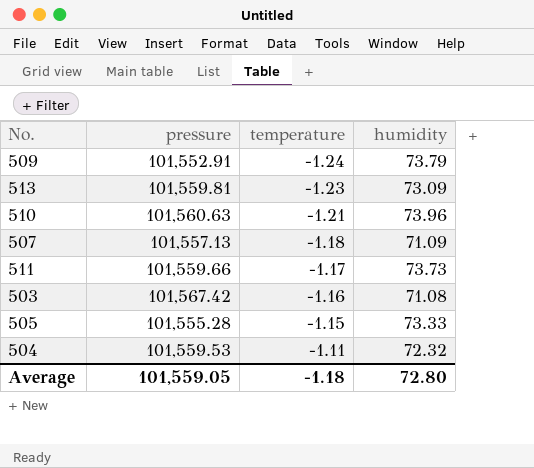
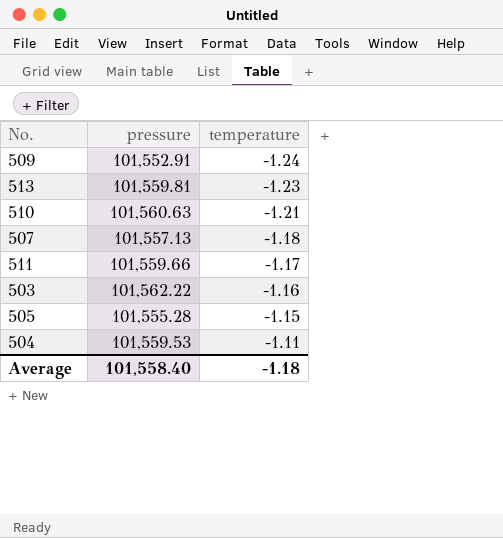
column humidity | position: 4 -> none
503 | pressure: 101,567.42 -> 101,562.22
Average | pressure: 101,559.05 -> 101,558.40

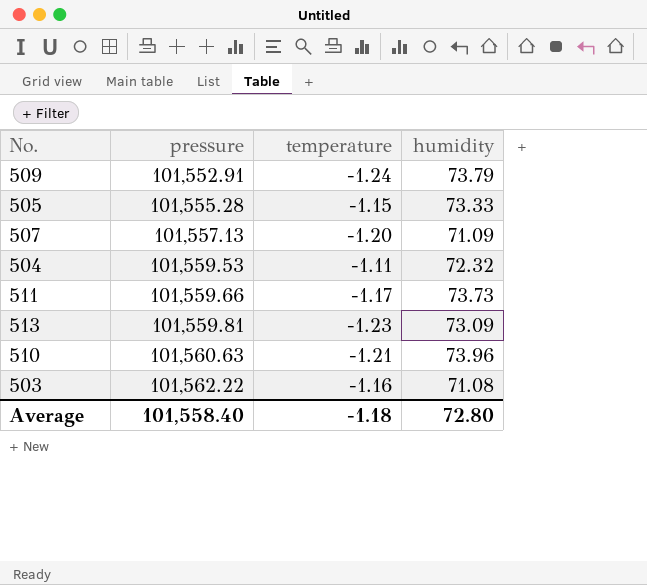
row order: temperature ascending -> pressure ascending
column humidity | position: none -> 4
507 | temperature: -1.18 -> -1.20

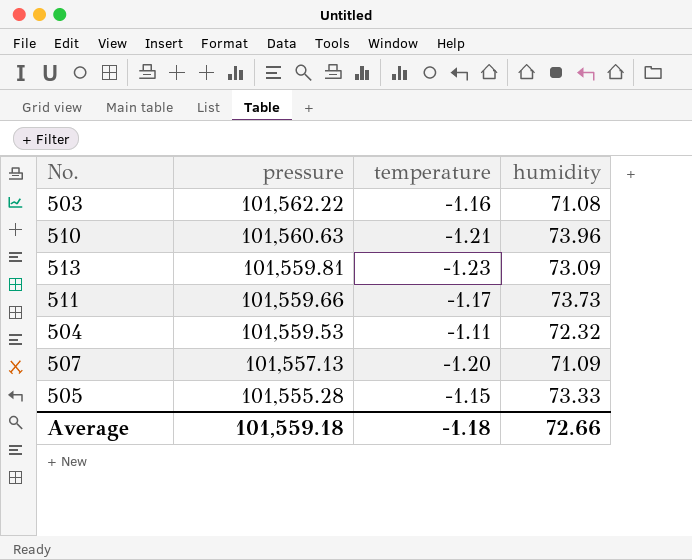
row order: pressure ascending -> pressure descending
row 509: 101,552.91 | -1.24 | 73.79 -> none
Average | pressure: 101,558.40 -> 101,559.18
Average | humidity: 72.80 -> 72.66

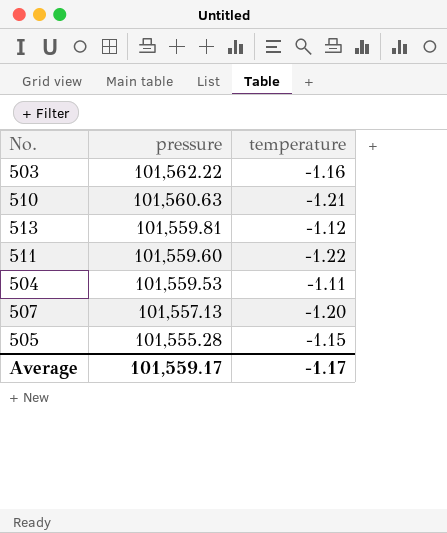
column humidity | position: 4 -> none
513 | temperature: -1.23 -> -1.12
511 | pressure: 101,559.66 -> 101,559.60
511 | temperature: -1.17 -> -1.22
Average | pressure: 101,559.18 -> 101,559.17
Average | temperature: -1.18 -> -1.17

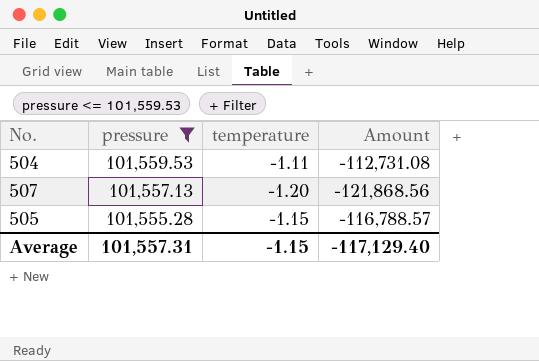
filter: none -> pressure <= 101,559.53
column Amount | formula: none -> [pressure] * [temperature]
Average | pressure: 101,559.17 -> 101,557.31
Average | temperature: -1.17 -> -1.15

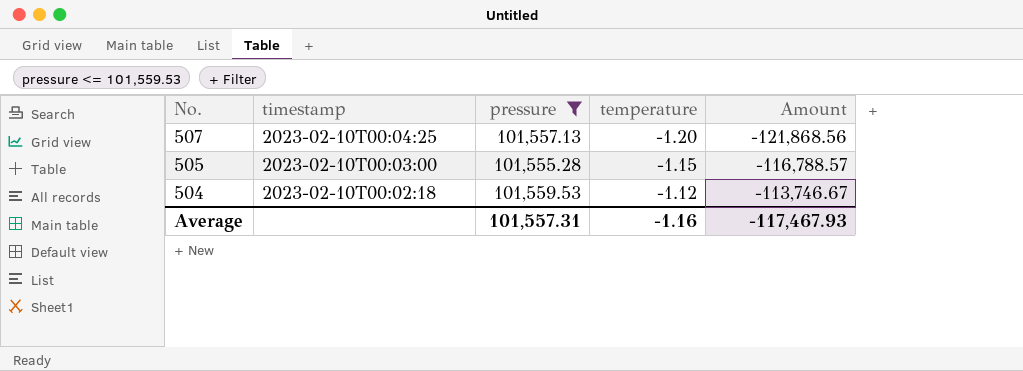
row order: pressure descending -> No. descending
column timestamp | position: none -> 2
504 | temperature: -1.11 -> -1.12
504 | Amount: -112,731.08 -> -113,746.67
Average | temperature: -1.15 -> -1.16
Average | Amount: -117,129.40 -> -117,467.93

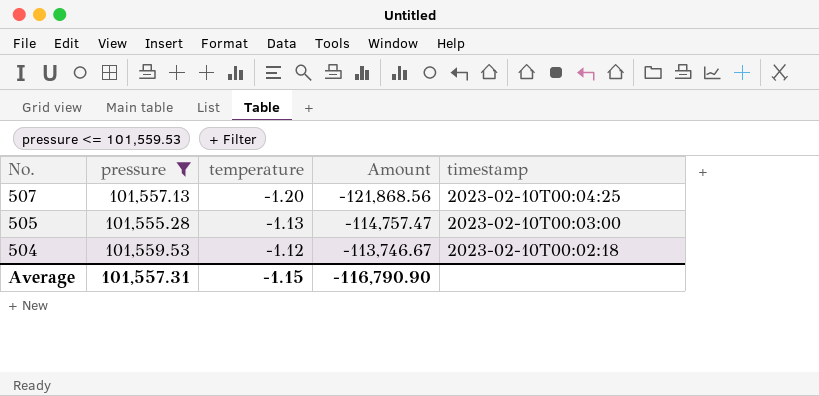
column timestamp | position: 2 -> 5
505 | temperature: -1.15 -> -1.13
505 | Amount: -116,788.57 -> -114,757.47
Average | temperature: -1.16 -> -1.15
Average | Amount: -117,467.93 -> -116,790.90

